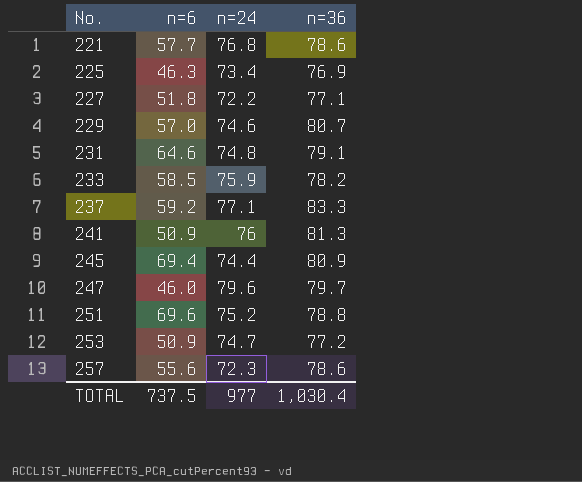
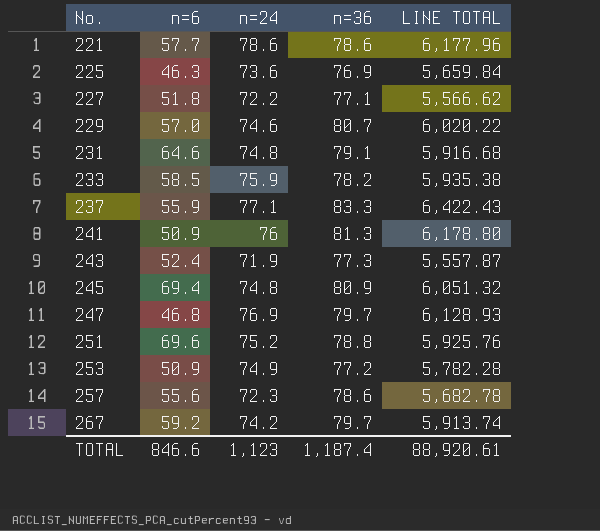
column LINE TOTAL | formula: none -> [n=24] * [n=36]
221 | n=24: 76.8 -> 78.6
225 | n=24: 73.4 -> 73.6
237 | n=6: 59.2 -> 55.9
row 243: none -> 52.4 | 71.9 | 77.3 | 5,557.87
245 | n=24: 74.4 -> 74.8
247 | n=6: 46.0 -> 46.8
247 | n=24: 79.6 -> 76.9
253 | n=24: 74.7 -> 74.9
row 267: none -> 59.2 | 74.2 | 79.7 | 5,913.74
TOTAL | n=6: 737.5 -> 846.6
TOTAL | n=24: 977 -> 1,123
TOTAL | n=36: 1,030.4 -> 1,187.4

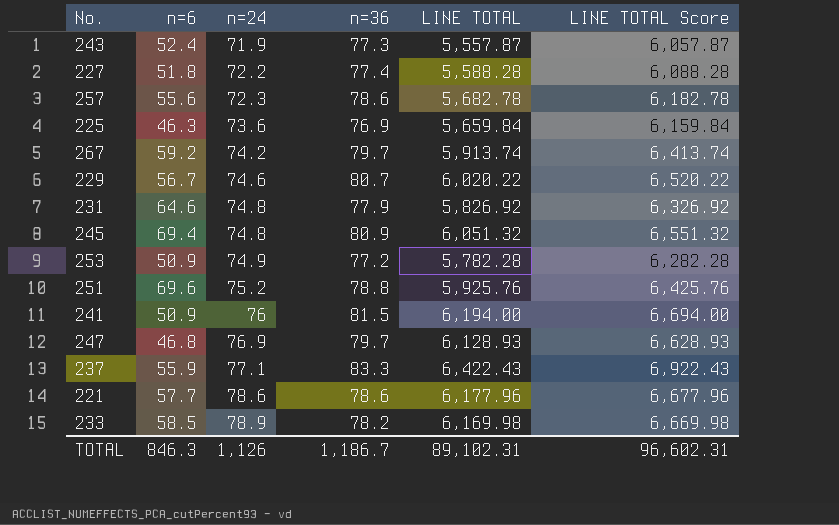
row order: No. ascending -> n=24 ascending
column LINE TOTAL Score | formula: none -> [LINE TOTAL] + 500
227 | n=36: 77.1 -> 77.4
227 | LINE TOTAL: 5,566.62 -> 5,588.28
229 | n=6: 57.0 -> 56.7
231 | n=36: 79.1 -> 77.9
231 | LINE TOTAL: 5,916.68 -> 5,826.92
241 | n=36: 81.3 -> 81.5
241 | LINE TOTAL: 6,178.80 -> 6,194.00
233 | n=24: 75.9 -> 78.9
233 | LINE TOTAL: 5,935.38 -> 6,169.98
TOTAL | n=6: 846.6 -> 846.3
TOTAL | n=24: 1,123 -> 1,126
TOTAL | n=36: 1,187.4 -> 1,186.7
TOTAL | LINE TOTAL: 88,920.61 -> 89,102.31

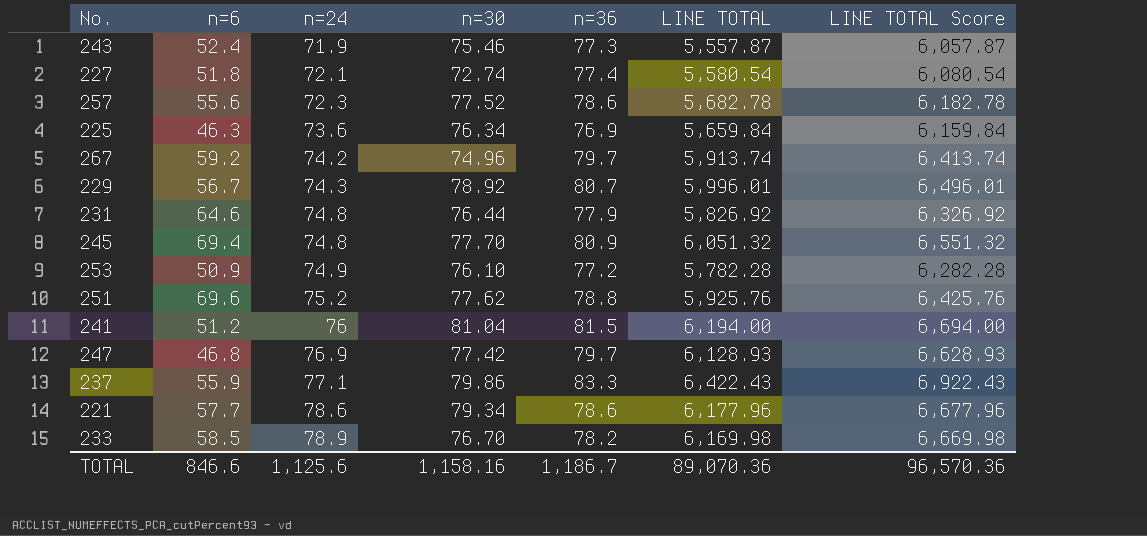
column n=30 | position: none -> 4
227 | n=24: 72.2 -> 72.1
227 | LINE TOTAL: 5,588.28 -> 5,580.54
227 | LINE TOTAL Score: 6,088.28 -> 6,080.54
229 | n=24: 74.6 -> 74.3
229 | LINE TOTAL: 6,020.22 -> 5,996.01
229 | LINE TOTAL Score: 6,520.22 -> 6,496.01
241 | n=6: 50.9 -> 51.2
TOTAL | n=6: 846.3 -> 846.6
TOTAL | n=24: 1,126 -> 1,125.6
TOTAL | LINE TOTAL: 89,102.31 -> 89,070.36
TOTAL | LINE TOTAL Score: 96,602.31 -> 96,570.36

